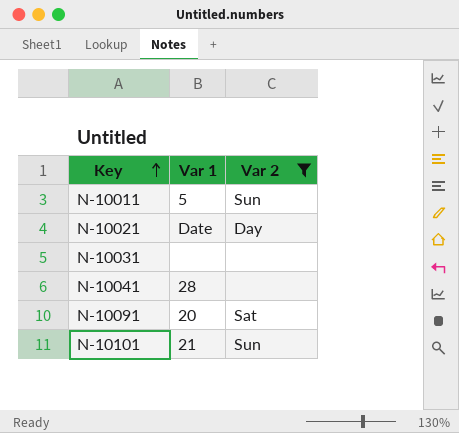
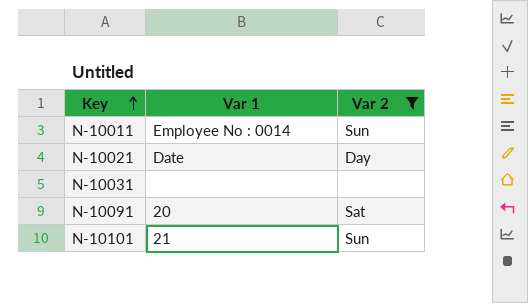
row N-10041: 28 | none -> none
N-10011 | Var 1: 5 -> Employee No : 0014

